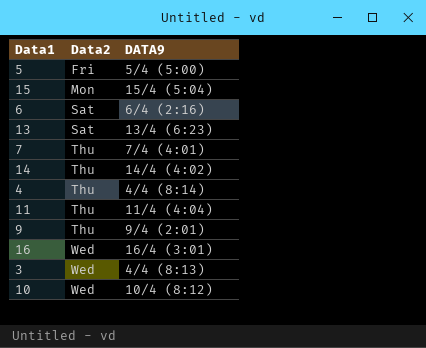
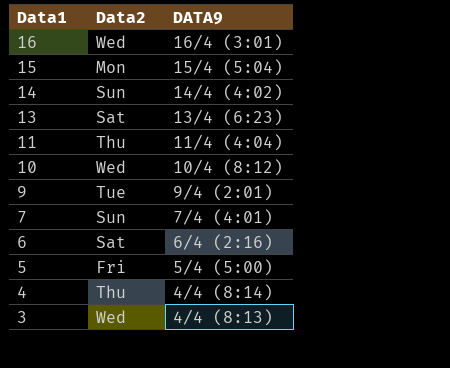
row order: Data2 ascending -> Data1 descending
14 | Data2: Thu -> Sun
9 | Data2: Thu -> Tue
7 | Data2: Thu -> Sun

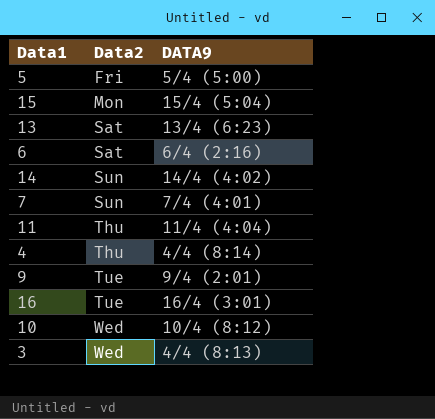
row order: Data1 descending -> Data2 ascending
16 | Data2: Wed -> Tue

